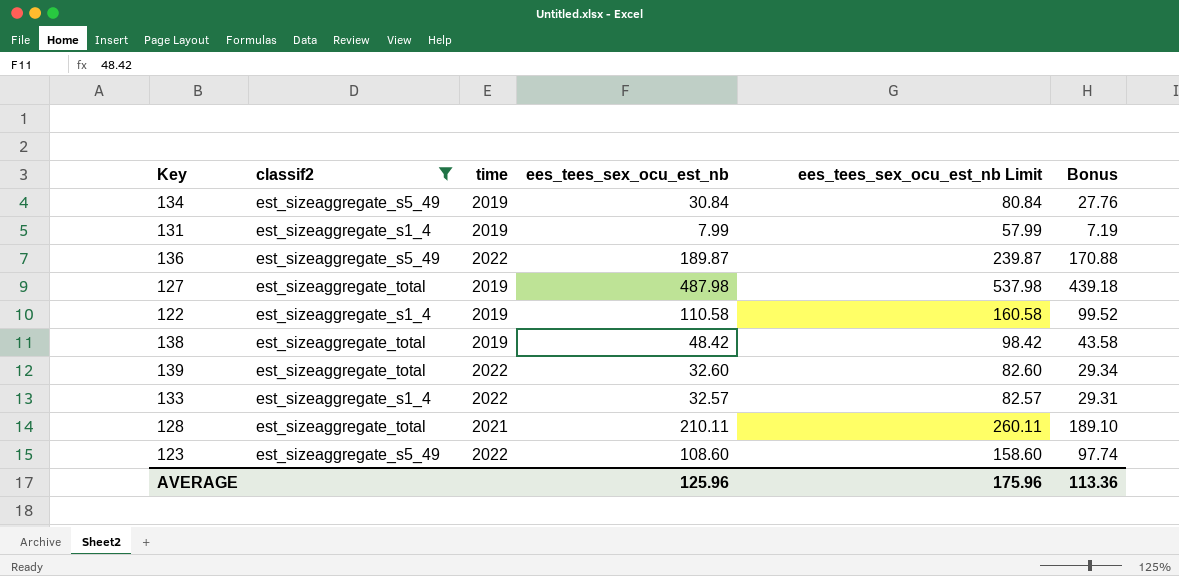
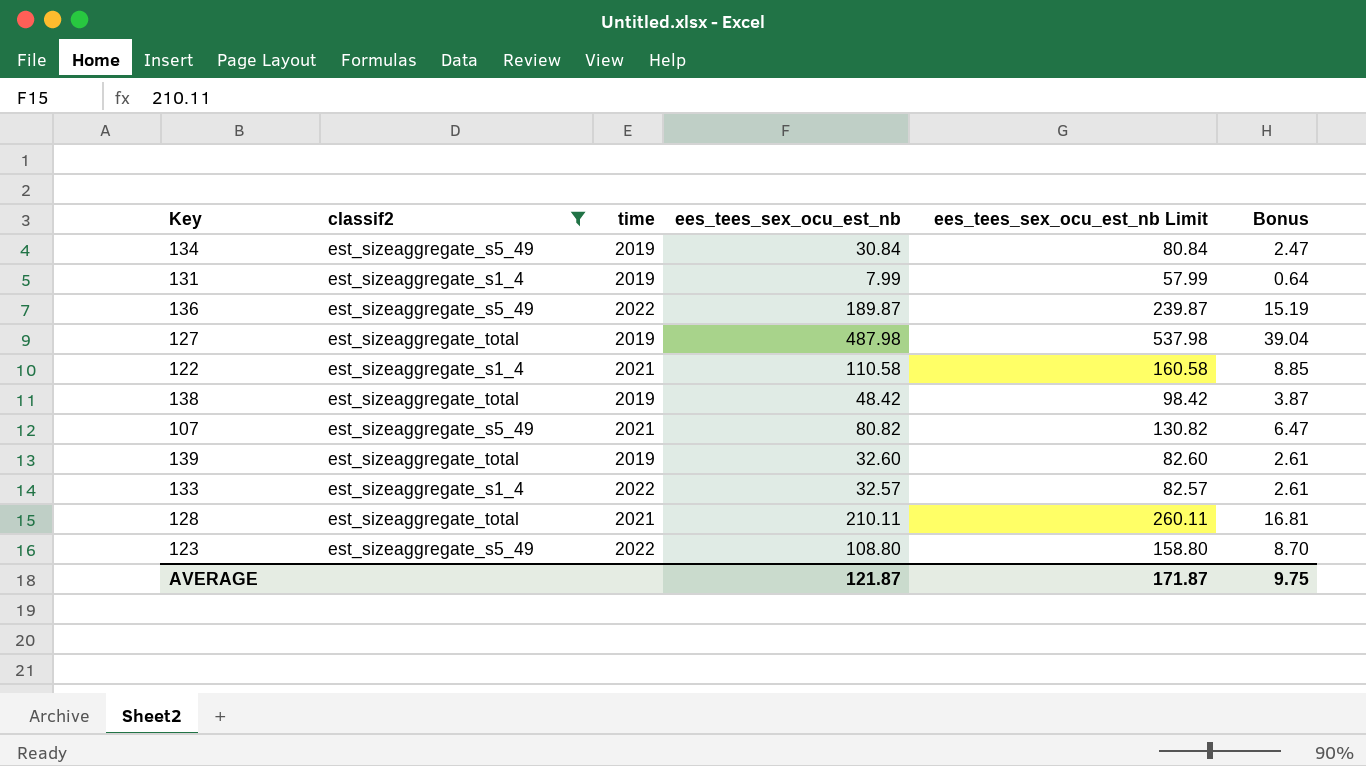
column Bonus | formula: [ees_tees_sex_ocu_est_nb] * 0.9 -> [ees_tees_sex_ocu_est_nb] * 0.08
122 | time: 2019 -> 2021
row 107: none -> est_sizeaggregate_s5_49 | 2021 | 80.82 | 130.82 | 6.47
139 | time: 2022 -> 2019
123 | ees_tees_sex_ocu_est_nb: 108.60 -> 108.80
123 | ees_tees_sex_ocu_est_nb Limit: 158.60 -> 158.80
AVERAGE | ees_tees_sex_ocu_est_nb: 125.96 -> 121.87
AVERAGE | ees_tees_sex_ocu_est_nb Limit: 175.96 -> 171.87
AVERAGE | Bonus: 113.36 -> 9.75

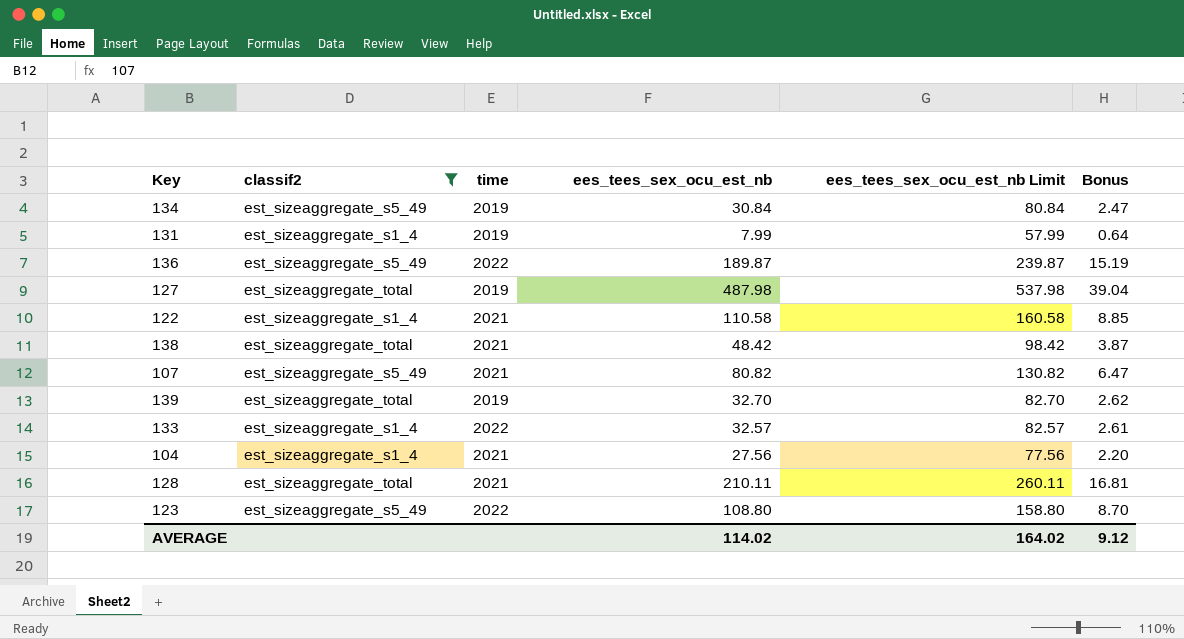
138 | time: 2019 -> 2021
139 | ees_tees_sex_ocu_est_nb: 32.60 -> 32.70
139 | ees_tees_sex_ocu_est_nb Limit: 82.60 -> 82.70
139 | Bonus: 2.61 -> 2.62
row 104: none -> est_sizeaggregate_s1_4 | 2021 | 27.56 | 77.56 | 2.20
AVERAGE | ees_tees_sex_ocu_est_nb: 121.87 -> 114.02
AVERAGE | ees_tees_sex_ocu_est_nb Limit: 171.87 -> 164.02
AVERAGE | Bonus: 9.75 -> 9.12

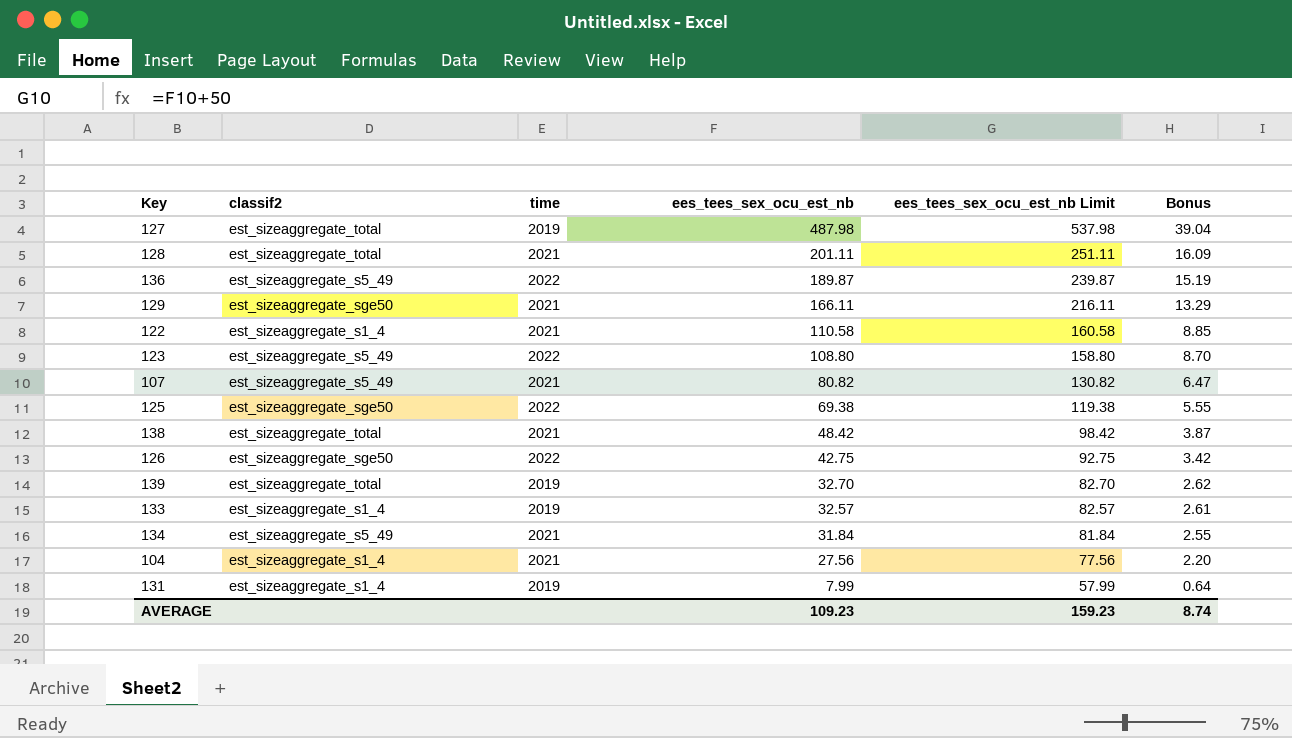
filter: classif2 != est_sizeaggregate_sge50 -> none
row order: none -> ees_tees_sex_ocu_est_nb descending
128 | ees_tees_sex_ocu_est_nb: 210.11 -> 201.11
128 | ees_tees_sex_ocu_est_nb Limit: 260.11 -> 251.11
128 | Bonus: 16.81 -> 16.09
133 | time: 2022 -> 2019
134 | time: 2019 -> 2021
134 | ees_tees_sex_ocu_est_nb: 30.84 -> 31.84
134 | ees_tees_sex_ocu_est_nb Limit: 80.84 -> 81.84
134 | Bonus: 2.47 -> 2.55
AVERAGE | ees_tees_sex_ocu_est_nb: 114.02 -> 109.23
AVERAGE | ees_tees_sex_ocu_est_nb Limit: 164.02 -> 159.23
AVERAGE | Bonus: 9.12 -> 8.74

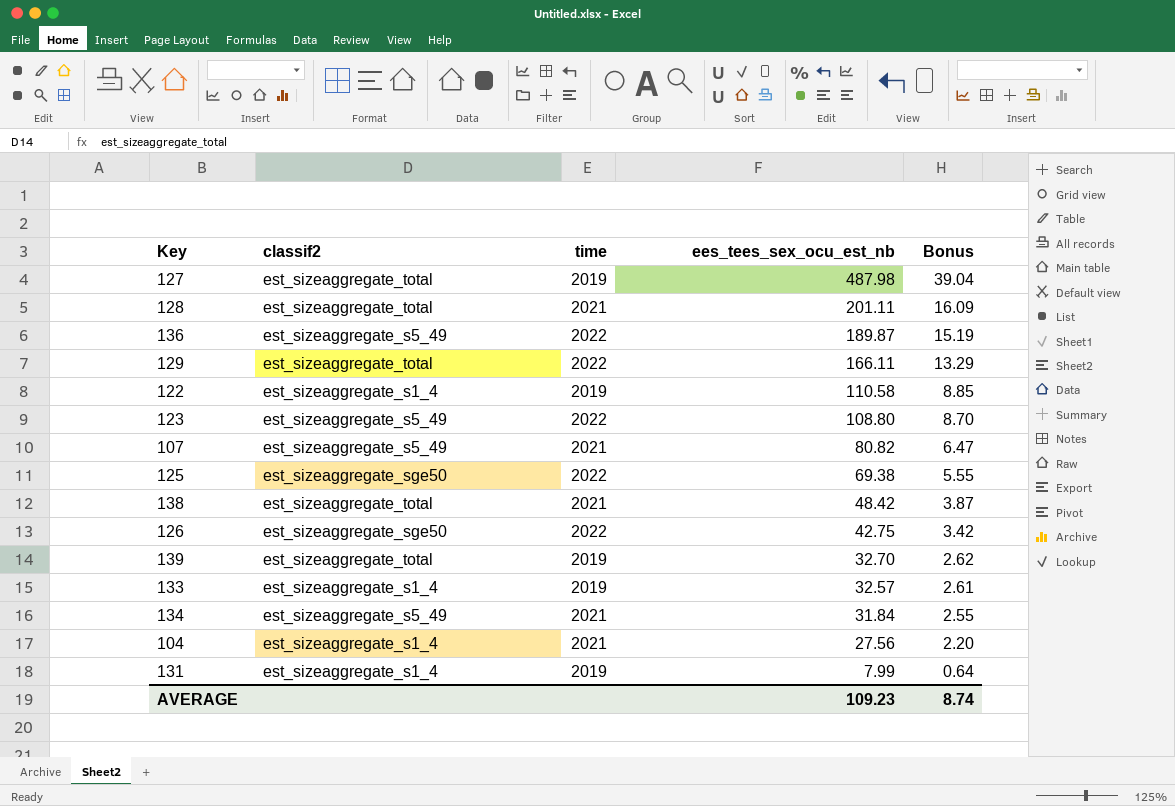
column ees_tees_sex_ocu_est_nb Limit | formula: [ees_tees_sex_ocu_est_nb] + 50 -> none
129 | classif2: est_sizeaggregate_sge50 -> est_sizeaggregate_total
129 | time: 2021 -> 2022
122 | time: 2021 -> 2019

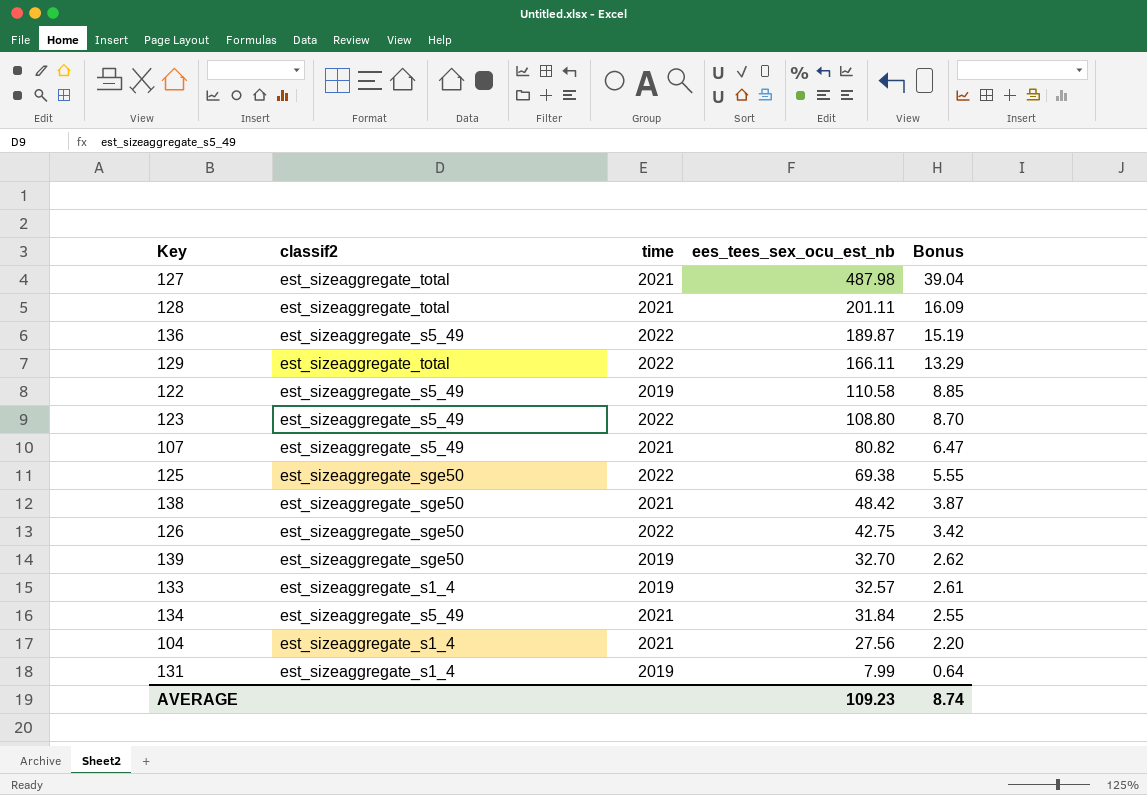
127 | time: 2019 -> 2021
122 | classif2: est_sizeaggregate_s1_4 -> est_sizeaggregate_s5_49
138 | classif2: est_sizeaggregate_total -> est_sizeaggregate_sge50
139 | classif2: est_sizeaggregate_total -> est_sizeaggregate_sge50

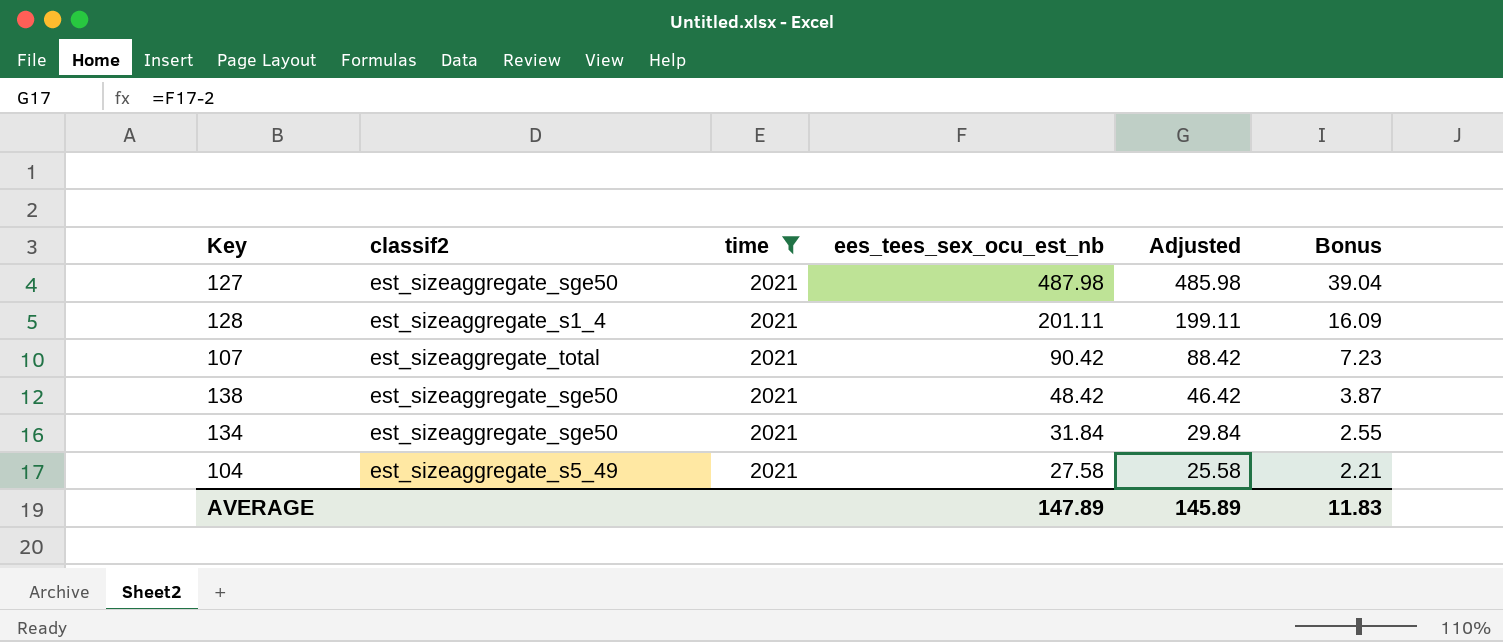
filter: none -> time = 2021
column Adjusted | formula: none -> [ees_tees_sex_ocu_est_nb] - 2
127 | classif2: est_sizeaggregate_total -> est_sizeaggregate_sge50
128 | classif2: est_sizeaggregate_total -> est_sizeaggregate_s1_4
107 | classif2: est_sizeaggregate_s5_49 -> est_sizeaggregate_total
107 | ees_tees_sex_ocu_est_nb: 80.82 -> 90.42
107 | Bonus: 6.47 -> 7.23
134 | classif2: est_sizeaggregate_s5_49 -> est_sizeaggregate_sge50
104 | classif2: est_sizeaggregate_s1_4 -> est_sizeaggregate_s5_49
104 | ees_tees_sex_ocu_est_nb: 27.56 -> 27.58
104 | Bonus: 2.20 -> 2.21
AVERAGE | ees_tees_sex_ocu_est_nb: 109.23 -> 147.89
AVERAGE | Bonus: 8.74 -> 11.83

